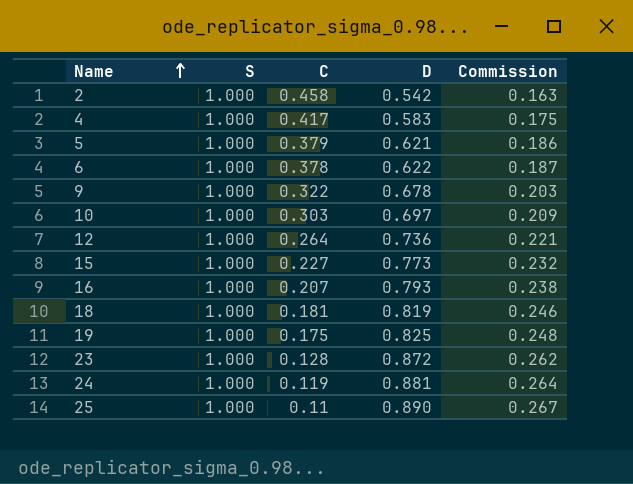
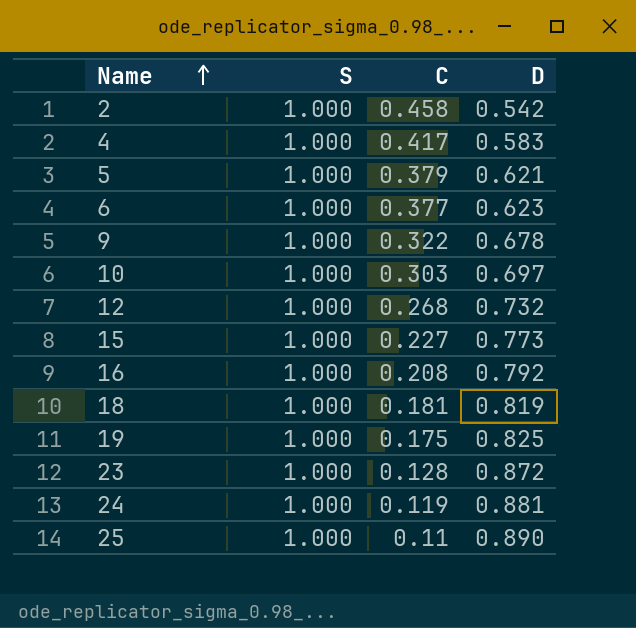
column Commission | formula: [D] * 0.3 -> none
6 | C: 0.378 -> 0.377
6 | D: 0.622 -> 0.623
12 | C: 0.264 -> 0.268
12 | D: 0.736 -> 0.732
16 | C: 0.207 -> 0.208
16 | D: 0.793 -> 0.792

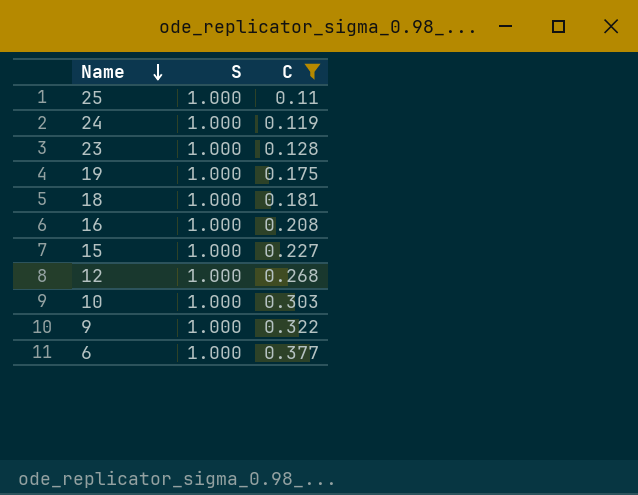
filter: none -> C <= 0.377
row order: Name ascending -> Name descending
column D | formula: [S] - [C] -> none

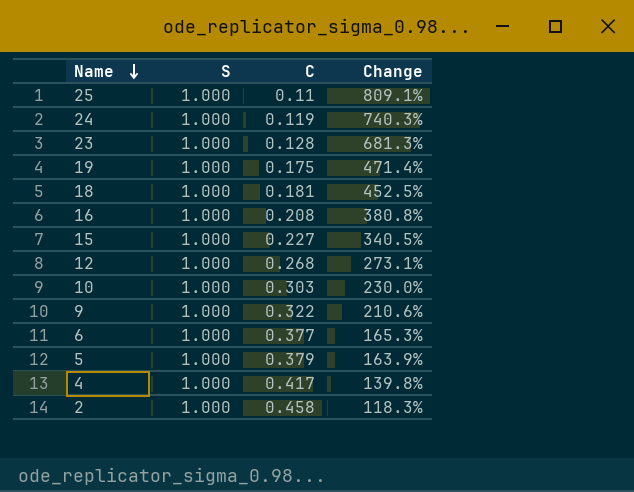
filter: C <= 0.377 -> none
column Change | formula: none -> ([S] - [C]) / [C]

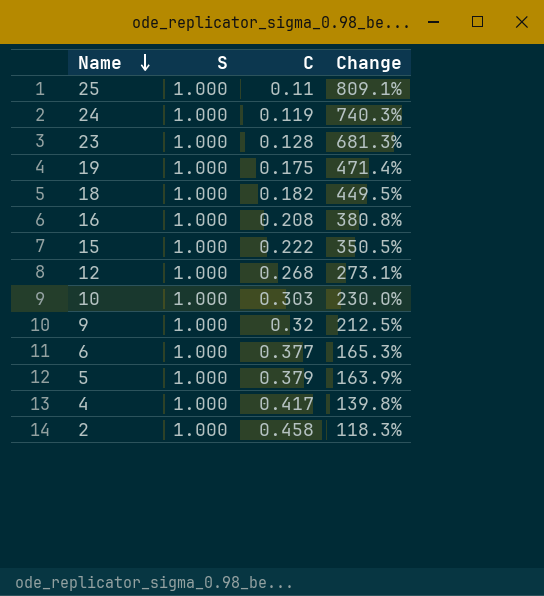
18 | C: 0.181 -> 0.182
18 | Change: 452.5% -> 449.5%
15 | C: 0.227 -> 0.222
15 | Change: 340.5% -> 350.5%
9 | C: 0.322 -> 0.32
9 | Change: 210.6% -> 212.5%

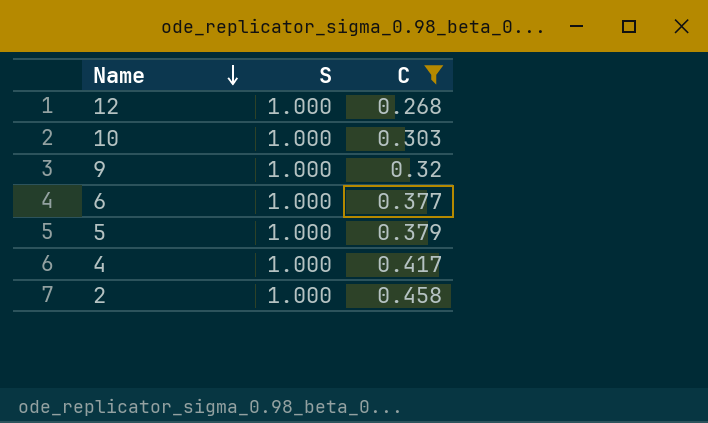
filter: none -> C >= 0.268
column Change | formula: ([S] - [C]) / [C] -> none

